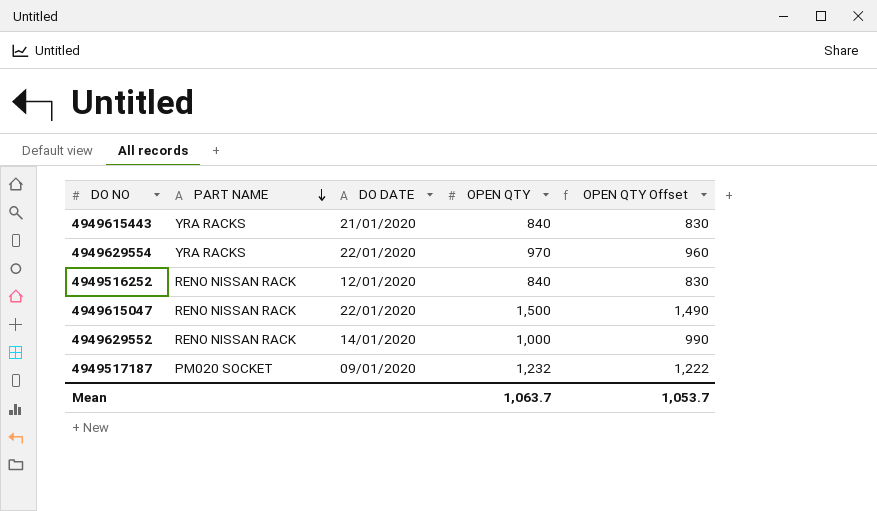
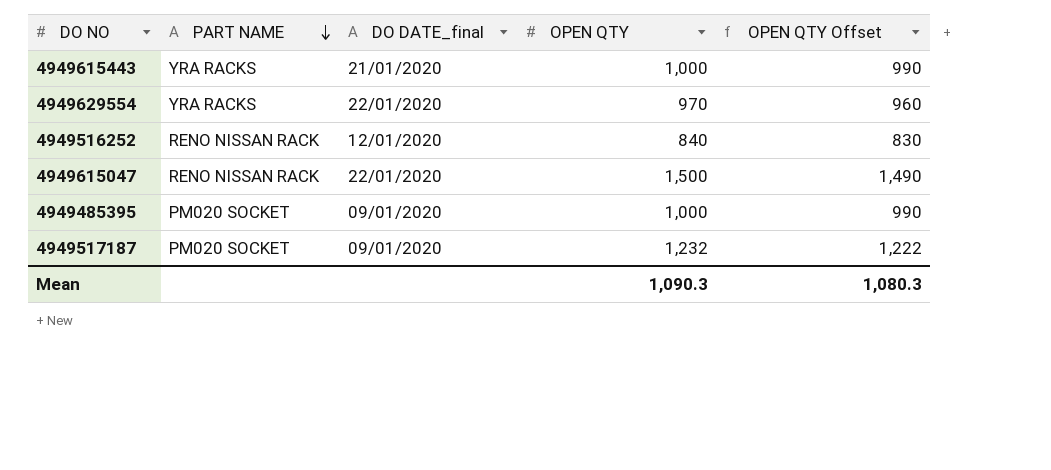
column name: DO DATE -> DO DATE_final
row 4949629552: RENO NISSAN RACK | 14/01/2020 | 1,000 | 990 -> none
4949615443 | OPEN QTY: 840 -> 1,000
4949615443 | OPEN QTY Offset: 830 -> 990
row 4949485395: none -> PM020 SOCKET | 09/01/2020 | 1,000 | 990
Mean | OPEN QTY: 1,063.7 -> 1,090.3
Mean | OPEN QTY Offset: 1,053.7 -> 1,080.3

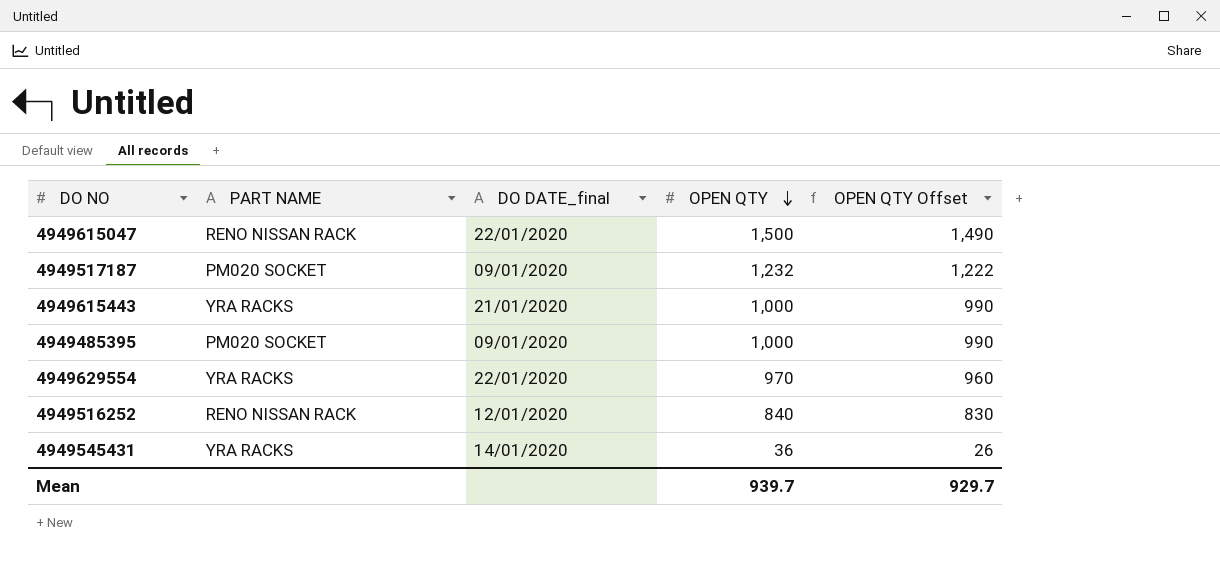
row order: PART NAME descending -> OPEN QTY descending
row 4949545431: none -> YRA RACKS | 14/01/2020 | 36 | 26
Mean | OPEN QTY: 1,090.3 -> 939.7
Mean | OPEN QTY Offset: 1,080.3 -> 929.7

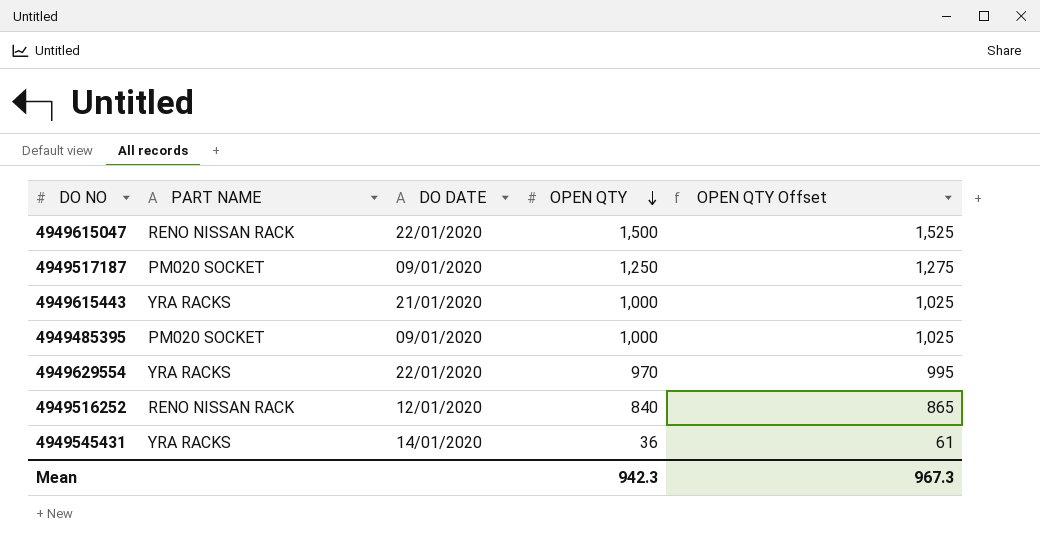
column name: DO DATE_final -> DO DATE
column OPEN QTY Offset | formula: [OPEN QTY] - 10 -> [OPEN QTY] + 25
4949517187 | OPEN QTY: 1,232 -> 1,250
Mean | OPEN QTY: 939.7 -> 942.3
Mean | OPEN QTY Offset: 929.7 -> 967.3

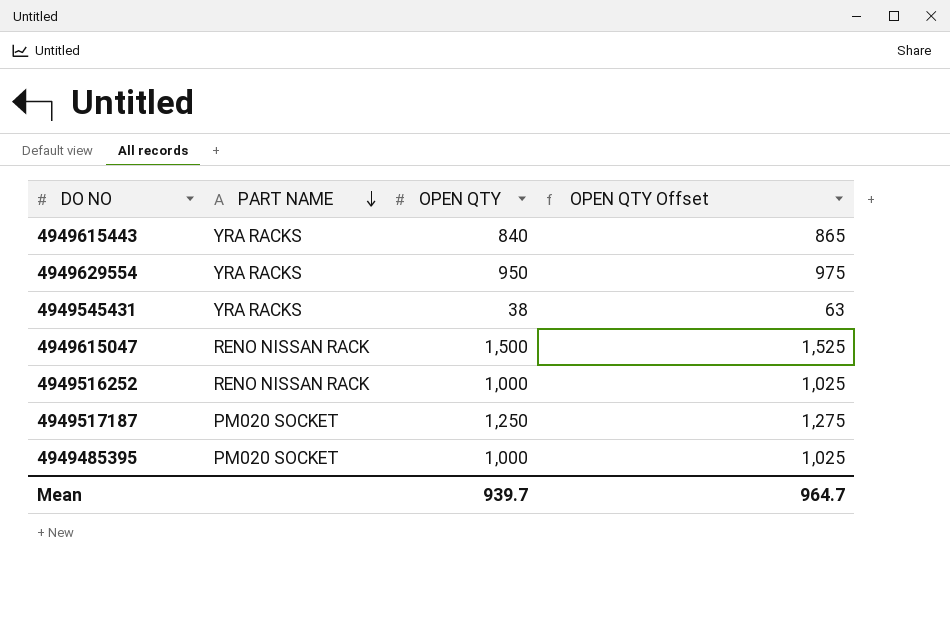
row order: OPEN QTY descending -> PART NAME descending
column DO DATE | position: 3 -> none
4949615443 | OPEN QTY: 1,000 -> 840
4949615443 | OPEN QTY Offset: 1,025 -> 865
4949629554 | OPEN QTY: 970 -> 950
4949629554 | OPEN QTY Offset: 995 -> 975
4949545431 | OPEN QTY: 36 -> 38
4949545431 | OPEN QTY Offset: 61 -> 63
4949516252 | OPEN QTY: 840 -> 1,000
4949516252 | OPEN QTY Offset: 865 -> 1,025
Mean | OPEN QTY: 942.3 -> 939.7
Mean | OPEN QTY Offset: 967.3 -> 964.7

